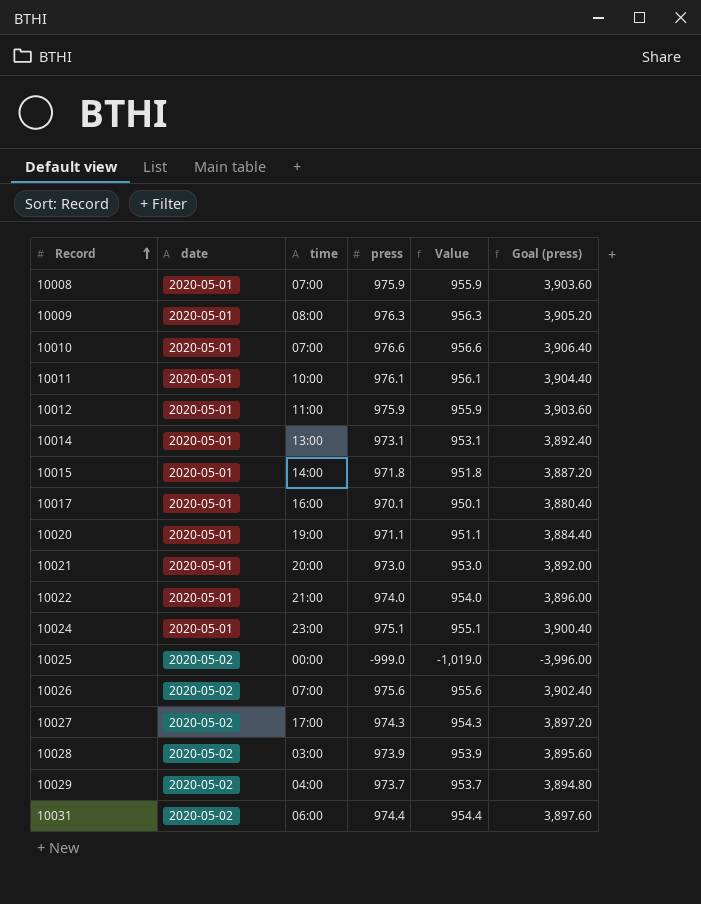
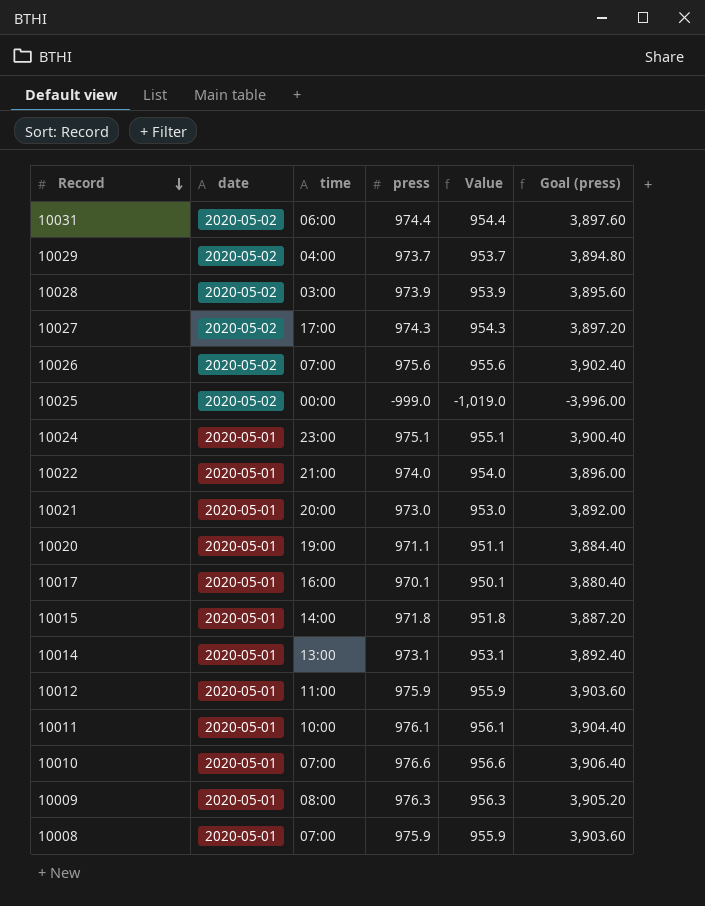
row order: Record ascending -> Record descending

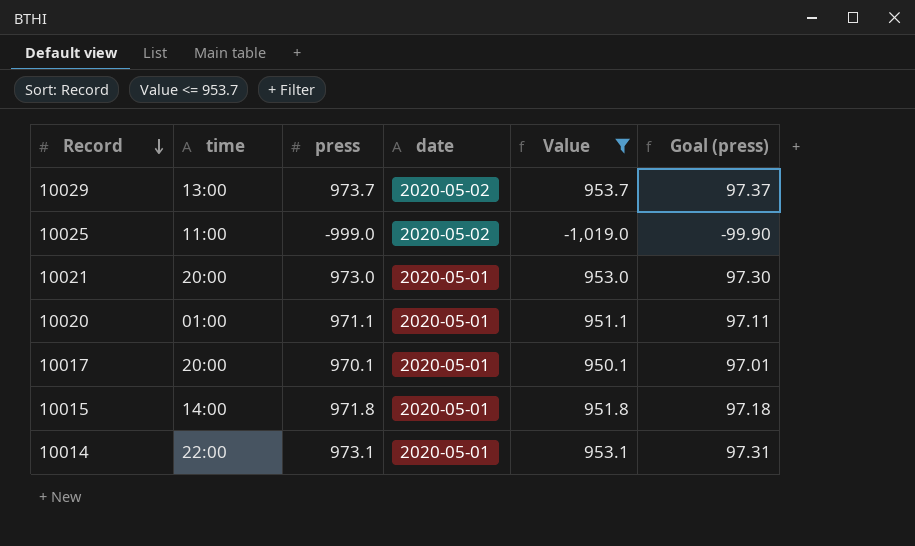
filter: none -> Value <= 953.7
column date | position: 2 -> 4
column Goal (press) | formula: [press] * 4 -> [press] * 0.1
10029 | time: 04:00 -> 13:00
10025 | time: 00:00 -> 11:00
10020 | time: 19:00 -> 01:00
10017 | time: 16:00 -> 20:00
10014 | time: 13:00 -> 22:00

